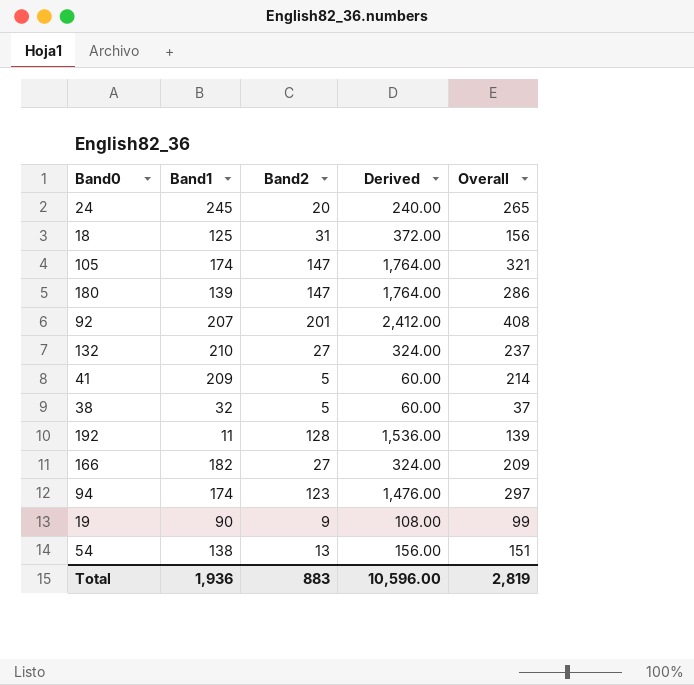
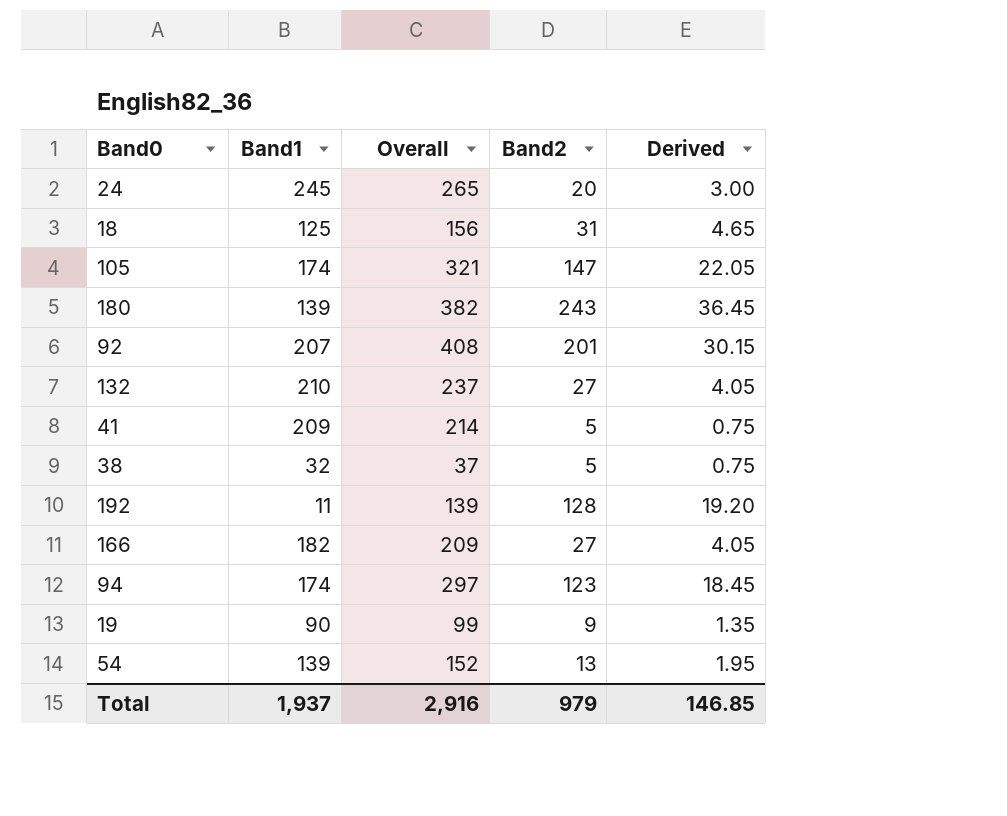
column Overall | position: 5 -> 3
column Derived | formula: [Band2] * 12 -> [Band2] * 0.15
180 | Overall: 286 -> 382
180 | Band2: 147 -> 243
54 | Band1: 138 -> 139
54 | Overall: 151 -> 152
Total | Band1: 1,936 -> 1,937
Total | Overall: 2,819 -> 2,916
Total | Band2: 883 -> 979
Total | Derived: 10,596.00 -> 146.85

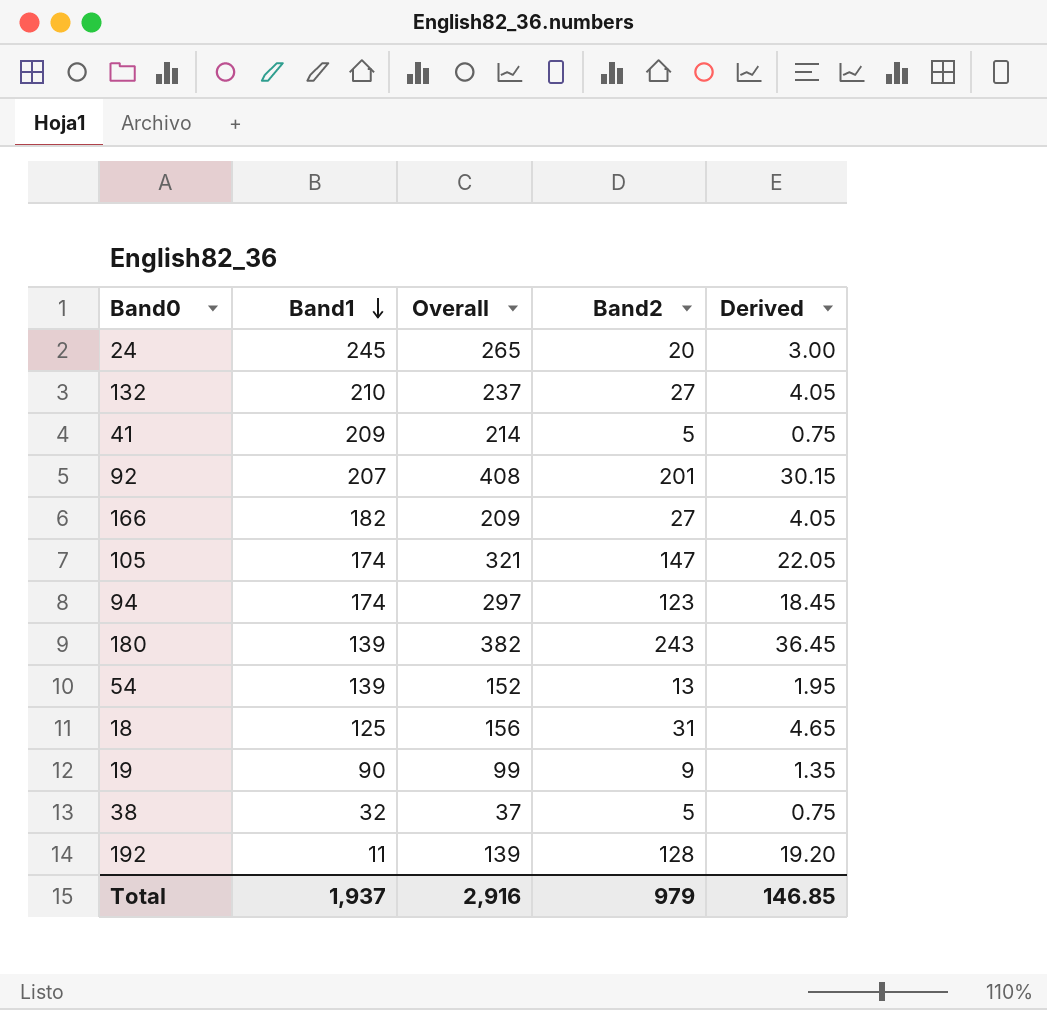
row order: none -> Band1 descending

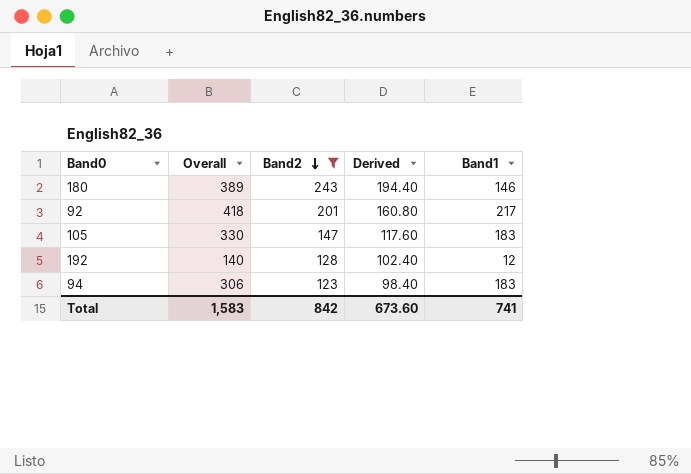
filter: none -> Band2 >= 123
row order: Band1 descending -> Band2 descending
column Derived | formula: [Band2] * 0.15 -> [Band2] * 0.8
column Band1 | position: 2 -> 5
180 | Overall: 382 -> 389
180 | Band1: 139 -> 146
92 | Overall: 408 -> 418
92 | Band1: 207 -> 217
105 | Overall: 321 -> 330
105 | Band1: 174 -> 183
192 | Overall: 139 -> 140
192 | Band1: 11 -> 12
94 | Overall: 297 -> 306
94 | Band1: 174 -> 183
Total | Overall: 2,916 -> 1,583
Total | Band2: 979 -> 842
Total | Derived: 146.85 -> 673.60
Total | Band1: 1,937 -> 741

